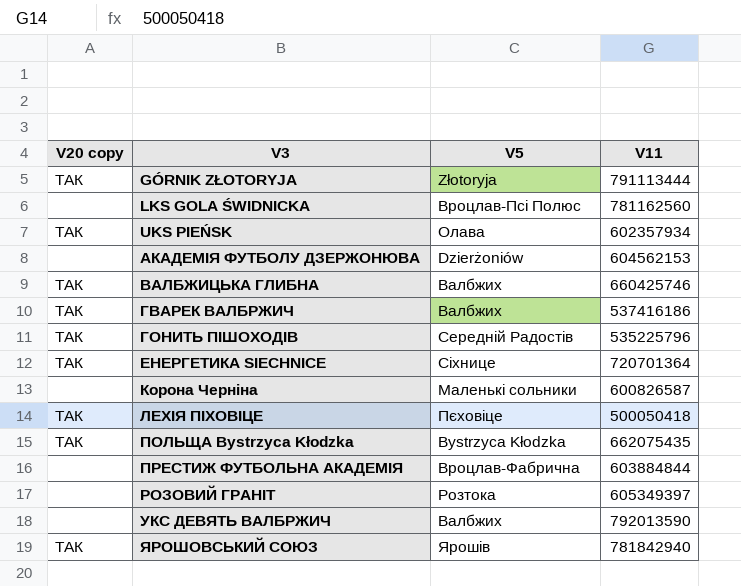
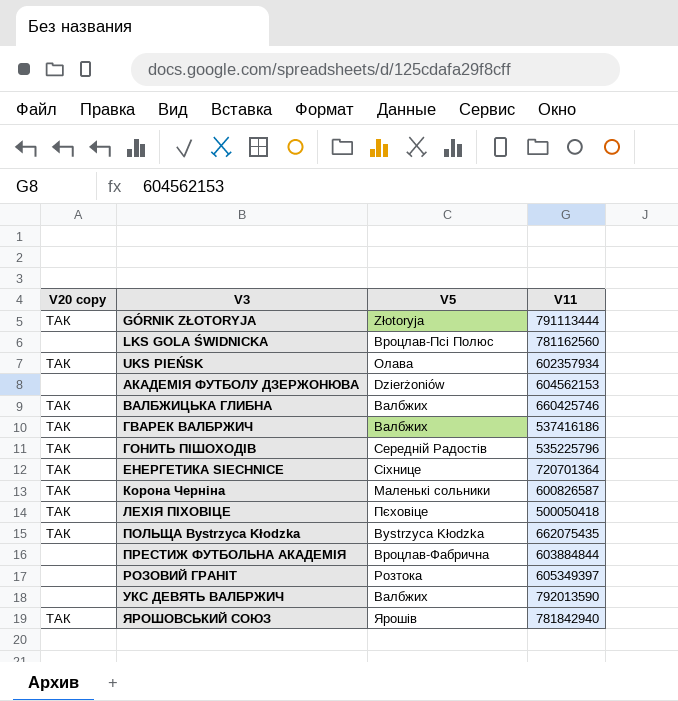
Корона Черніна | V20 copy: none -> ТАК

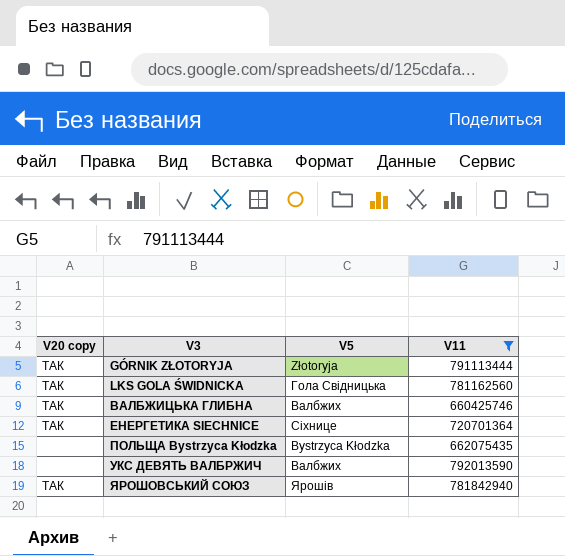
filter: none -> V11 >= 660425746
LKS GOLA ŚWIDNICKA | V20 copy: none -> ТАК
LKS GOLA ŚWIDNICKA | V5: Вроцлав-Псі Полюс -> Гола Свідницька
ПОЛЬЩА Bystrzyca Kłodzka | V20 copy: ТАК -> none

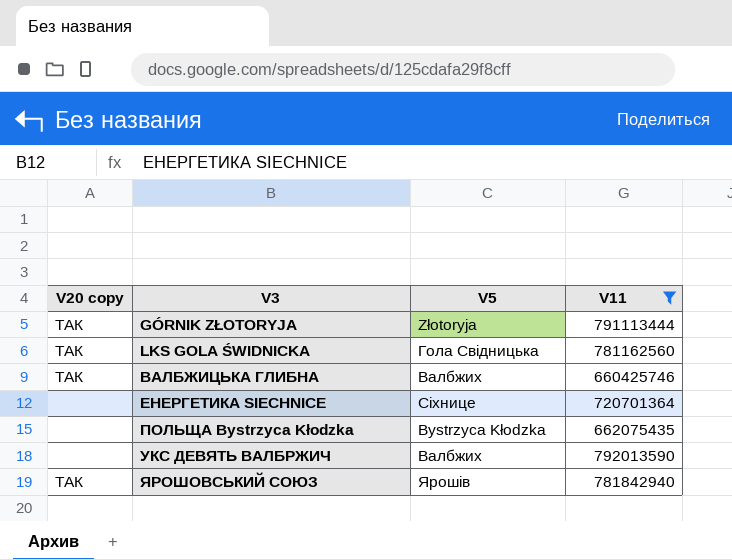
ЕНЕРГЕТИКА SIECHNICE | V20 copy: ТАК -> none

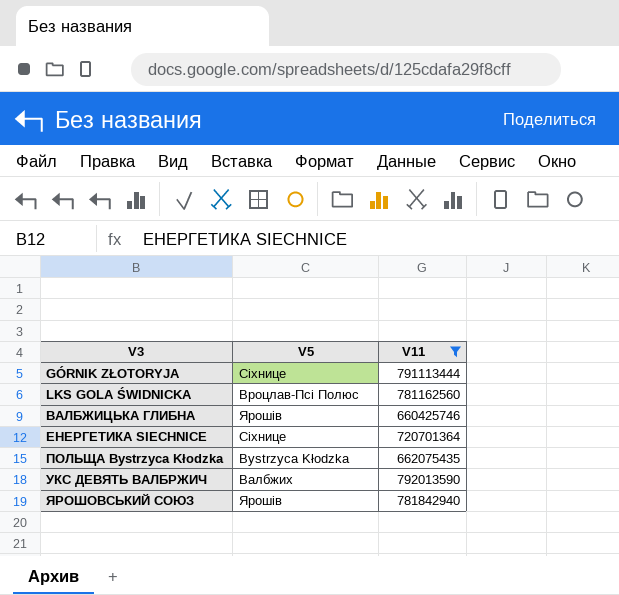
column V20 copy | position: 1 -> none
GÓRNIK ZŁOTORYJA | V5: Złotoryja -> Сіхнице
LKS GOLA ŚWIDNICKA | V5: Гола Свідницька -> Вроцлав-Псі Полюс
ВАЛБЖИЦЬКА ГЛИБНА | V5: Валбжих -> Ярошів

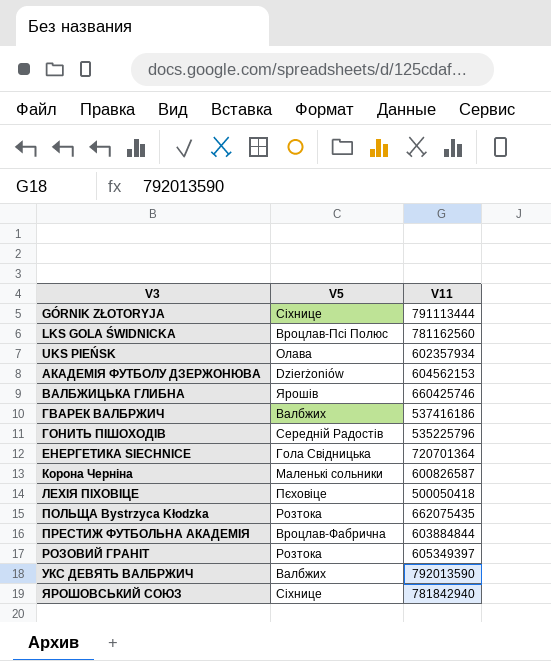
filter: V11 >= 660425746 -> none
ЕНЕРГЕТИКА SIECHNICE | V5: Сіхнице -> Гола Свідницька
ПОЛЬЩА Bystrzyca Kłodzka | V5: Bystrzyca Kłodzka -> Розтока
ЯРОШОВСЬКИЙ СОЮЗ | V5: Ярошів -> Сіхнице

